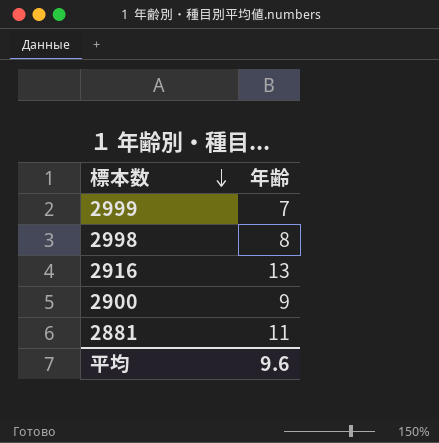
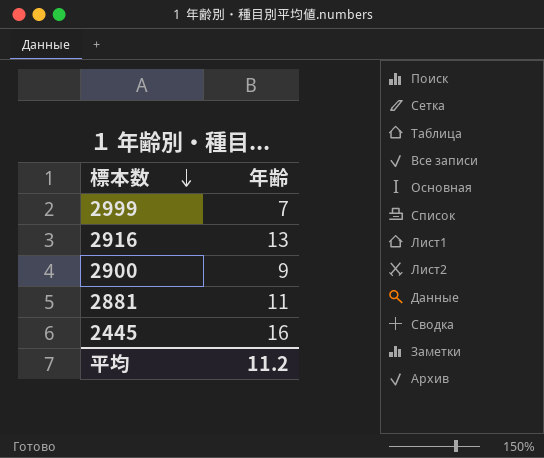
row 2998: 8 -> none
row 2445: none -> 16
平均 | 年齢: 9.6 -> 11.2

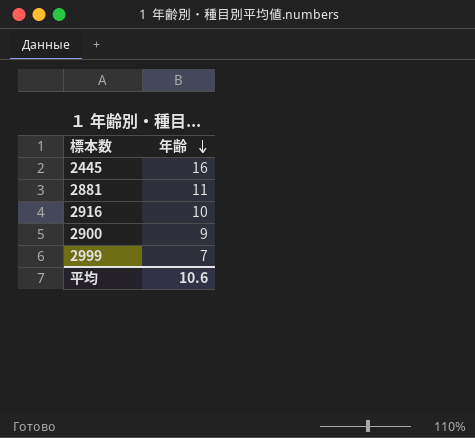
row order: 標本数 descending -> 年齢 descending
2916 | 年齢: 13 -> 10
平均 | 年齢: 11.2 -> 10.6

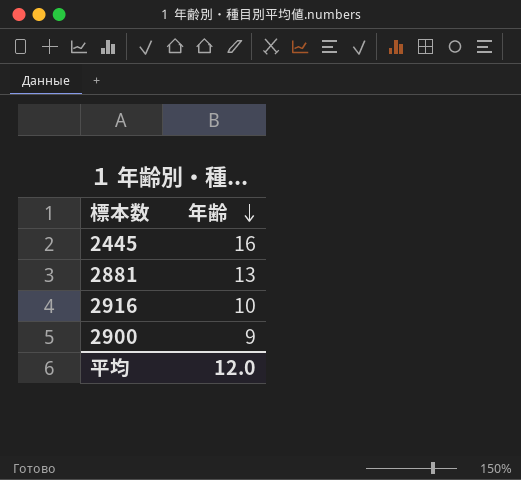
row 2999: 7 -> none
2881 | 年齢: 11 -> 13
平均 | 年齢: 10.6 -> 12.0

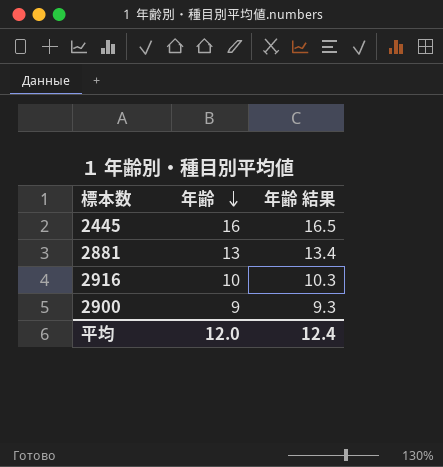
column 年齢 結果 | formula: none -> [年齢] * 1.03

